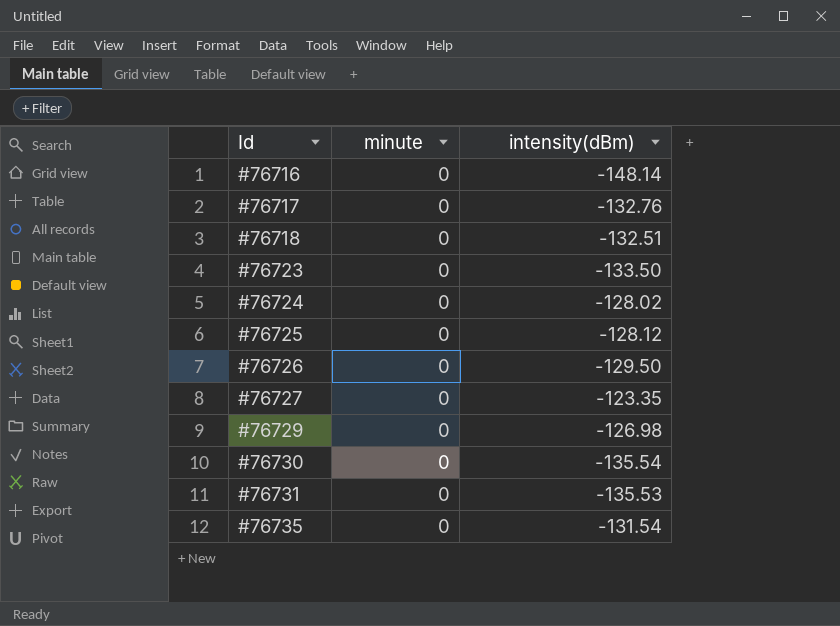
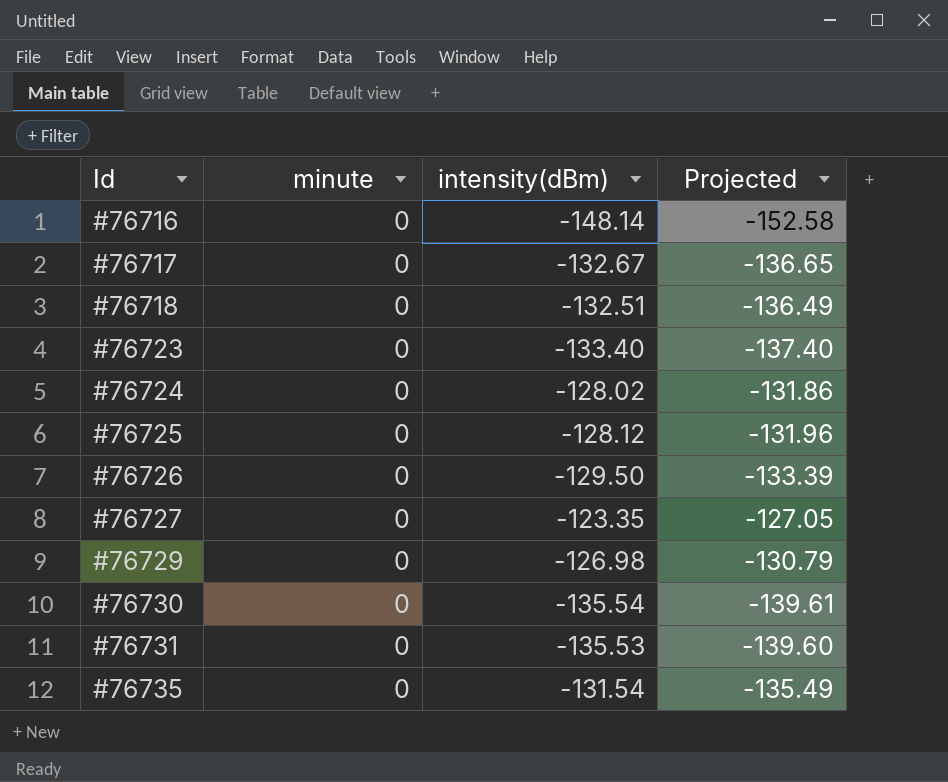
column Projected | formula: none -> [intensity(dBm)] * 1.03
#76717 | intensity(dBm): -132.76 -> -132.67
#76723 | intensity(dBm): -133.50 -> -133.40

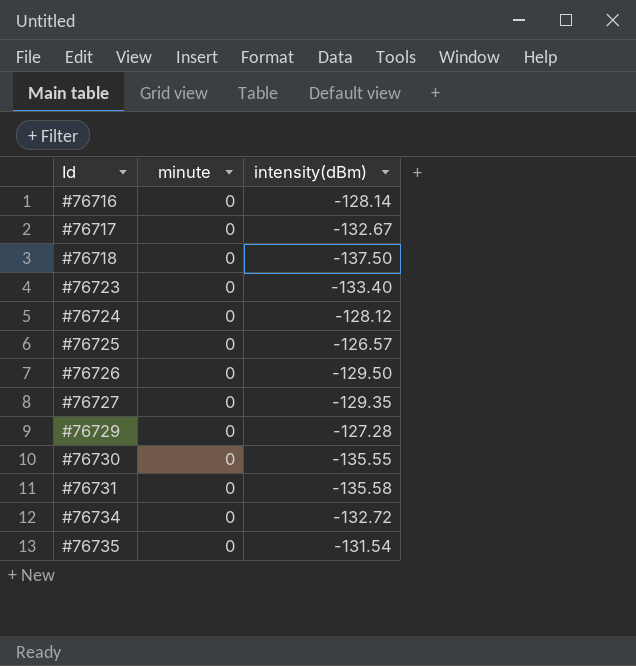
column Projected | formula: [intensity(dBm)] * 1.03 -> none
#76716 | intensity(dBm): -148.14 -> -128.14
#76718 | intensity(dBm): -132.51 -> -137.50
#76724 | intensity(dBm): -128.02 -> -128.12
#76725 | intensity(dBm): -128.12 -> -126.57
#76727 | intensity(dBm): -123.35 -> -129.35
#76729 | intensity(dBm): -126.98 -> -127.28
#76730 | intensity(dBm): -135.54 -> -135.55
#76731 | intensity(dBm): -135.53 -> -135.58
row #76734: none -> 0 | -132.72

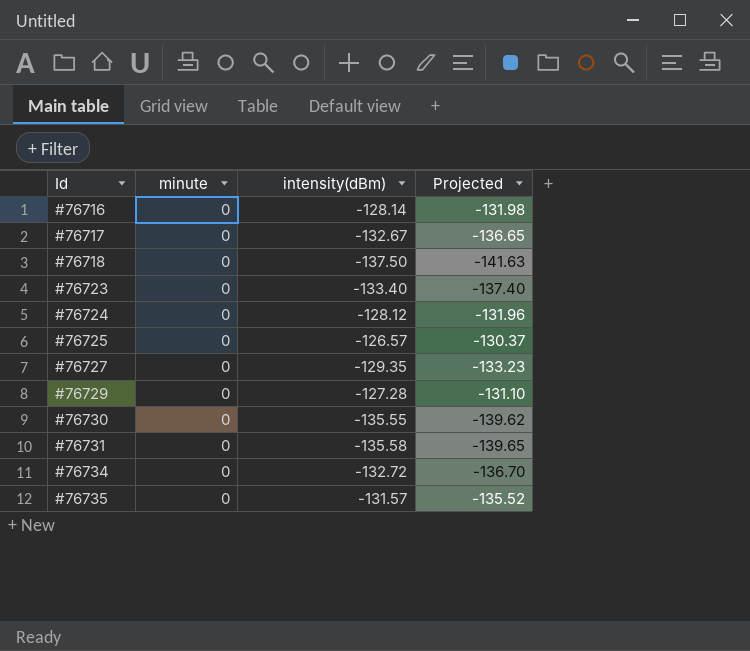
column Projected | formula: none -> [intensity(dBm)] * 1.03
row #76726: 0 | -129.50 -> none
#76735 | intensity(dBm): -131.54 -> -131.57

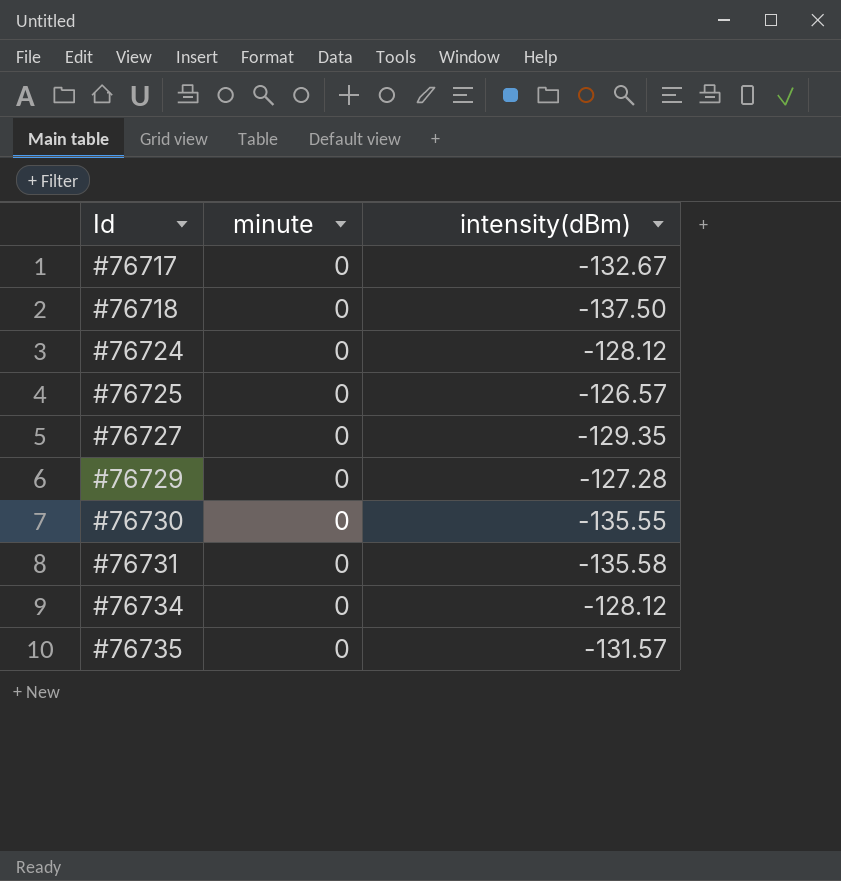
column Projected | formula: [intensity(dBm)] * 1.03 -> none
row #76716: 0 | -128.14 | -131.98 -> none
row #76723: 0 | -133.40 | -137.40 -> none
#76734 | intensity(dBm): -132.72 -> -128.12

